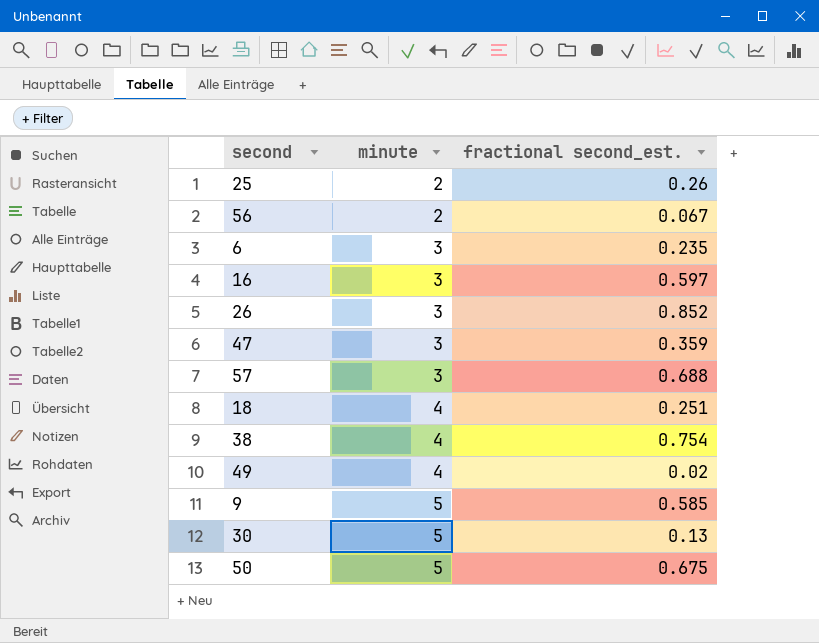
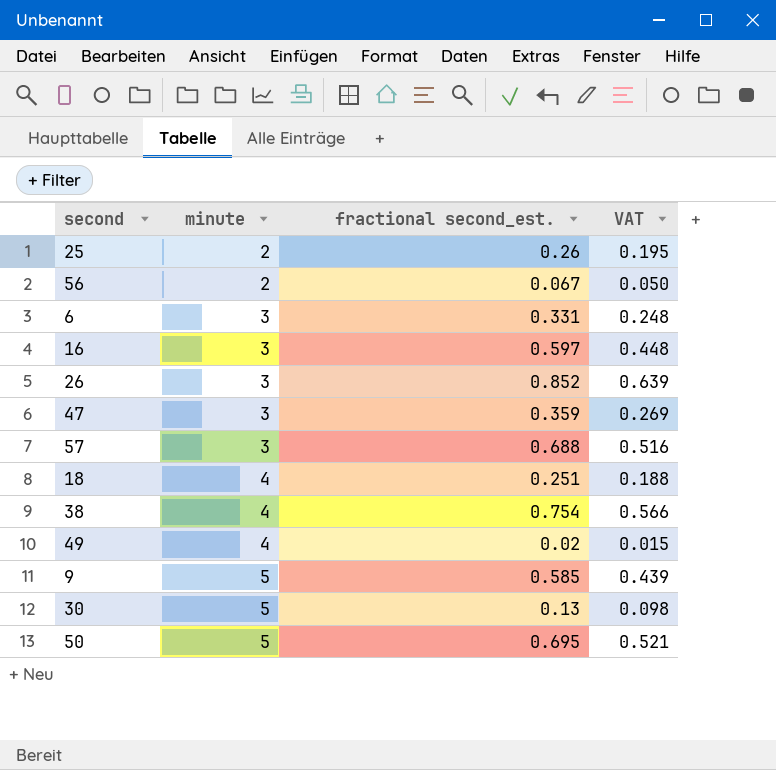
column VAT | formula: none -> [fractional second_est.] * 0.75
6 | fractional second_est.: 0.235 -> 0.331
50 | fractional second_est.: 0.675 -> 0.695

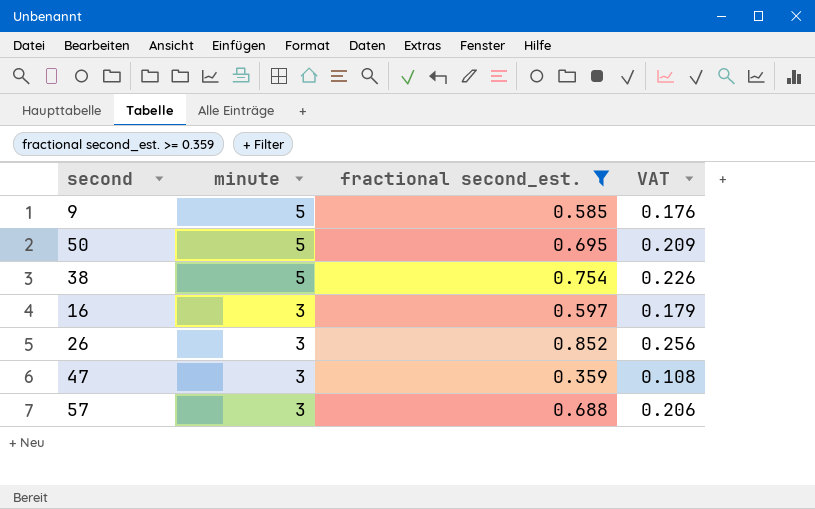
filter: none -> fractional second_est. >= 0.359
row order: minute ascending -> minute descending
column VAT | formula: [fractional second_est.] * 0.75 -> [fractional second_est.] * 0.3
38 | minute: 4 -> 5

